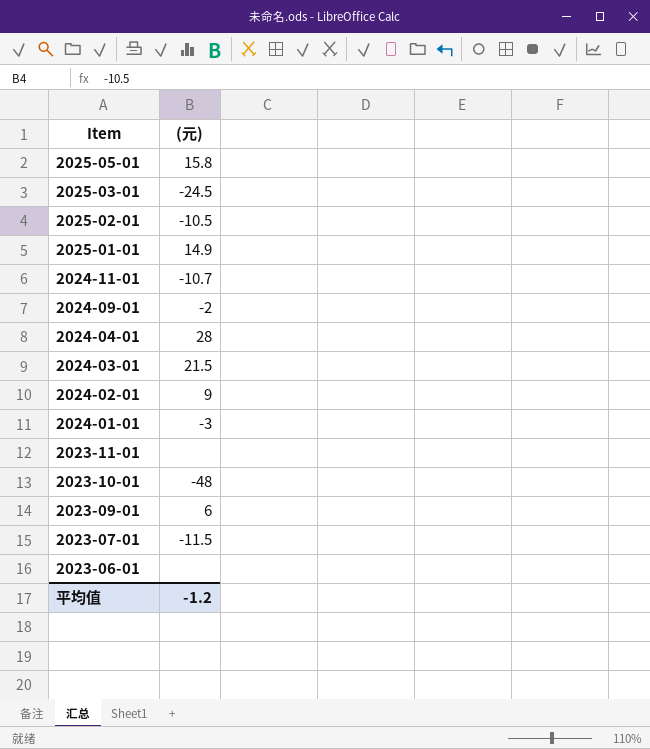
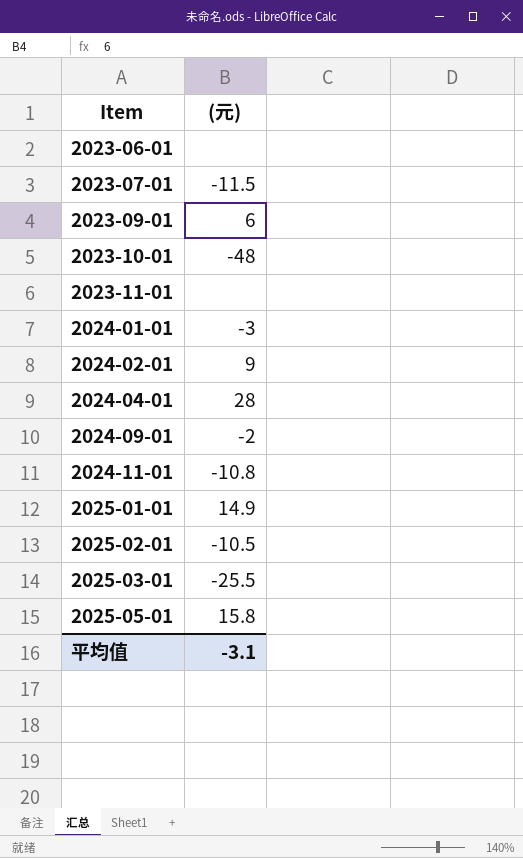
row order: Item descending -> Item ascending
row 2024-03-01: 21.5 -> none
2024-11-01 | (元): -10.7 -> -10.8
2025-03-01 | (元): -24.5 -> -25.5
平均值 | (元): -1.2 -> -3.1

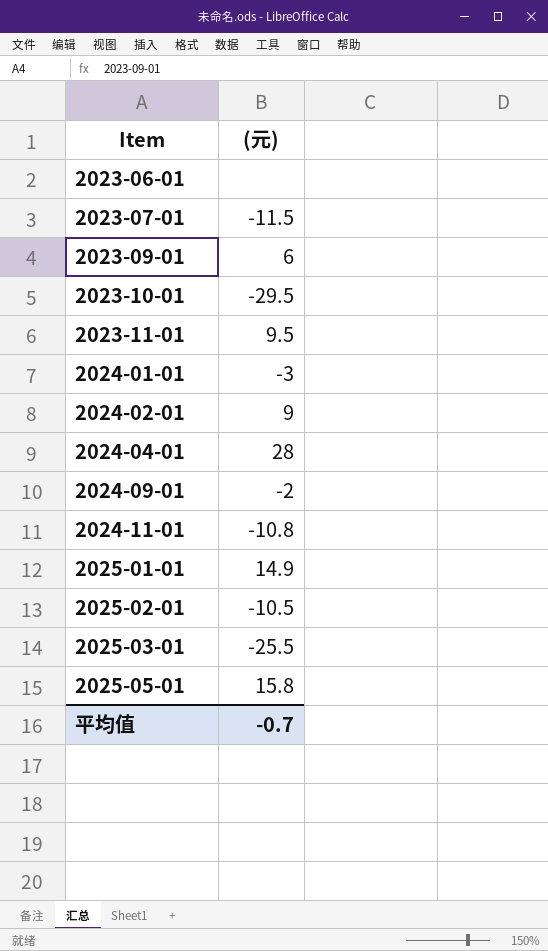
2023-10-01 | (元): -48 -> -29.5
2023-11-01 | (元): none -> 9.5
平均值 | (元): -3.1 -> -0.7

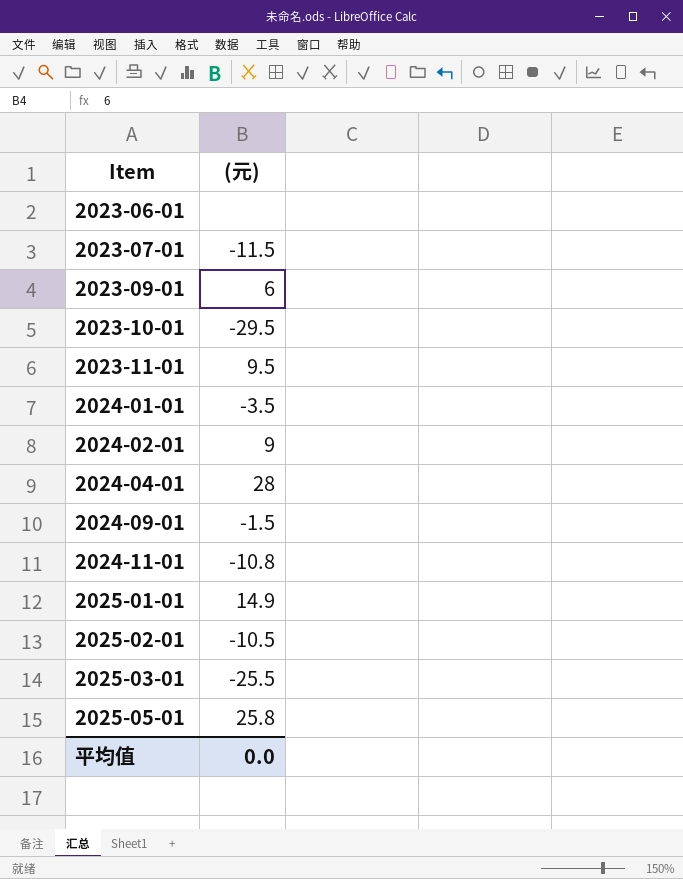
2024-01-01 | (元): -3 -> -3.5
2024-09-01 | (元): -2 -> -1.5
2025-05-01 | (元): 15.8 -> 25.8
平均值 | (元): -0.7 -> 0.0

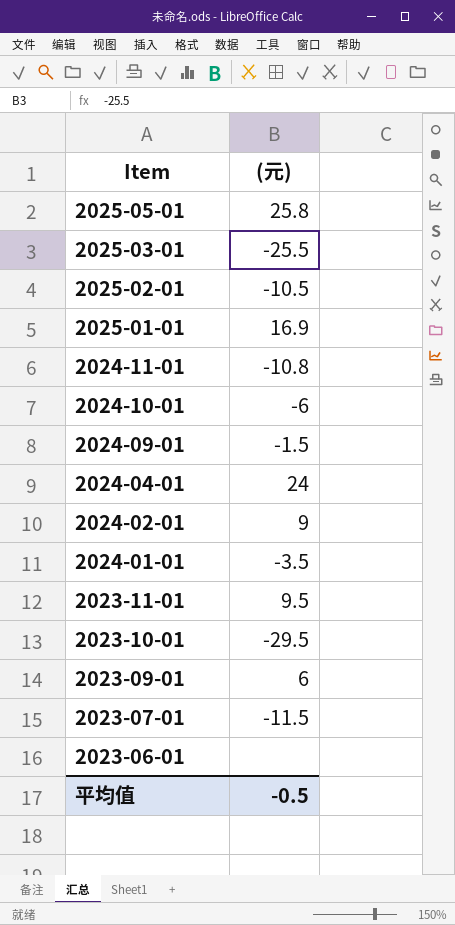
row order: Item ascending -> Item descending
2025-01-01 | (元): 14.9 -> 16.9
row 2024-10-01: none -> -6
2024-04-01 | (元): 28 -> 24
平均值 | (元): 0.0 -> -0.5

